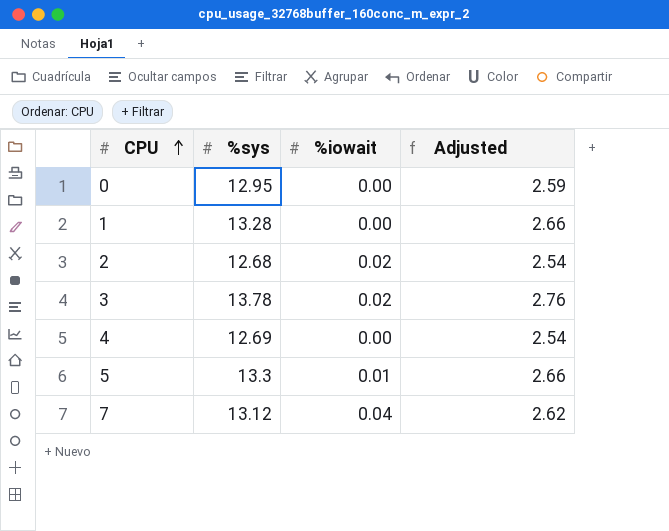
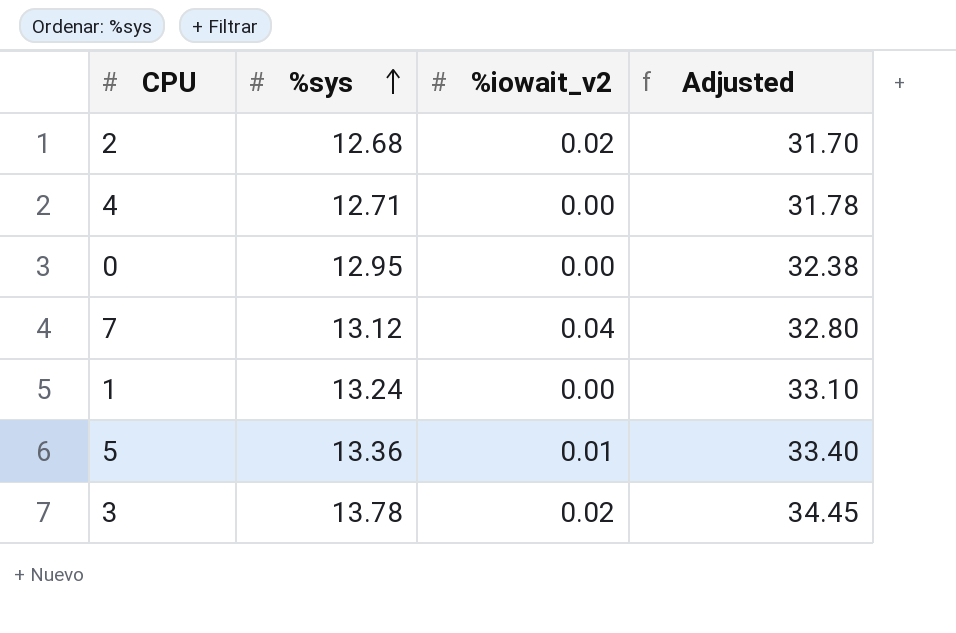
row order: CPU ascending -> %sys ascending
column name: %iowait -> %iowait_v2
column Adjusted | formula: [%sys] * 0.2 -> [%sys] * 2.5
4 | %sys: 12.69 -> 12.71
1 | %sys: 13.28 -> 13.24
5 | %sys: 13.3 -> 13.36

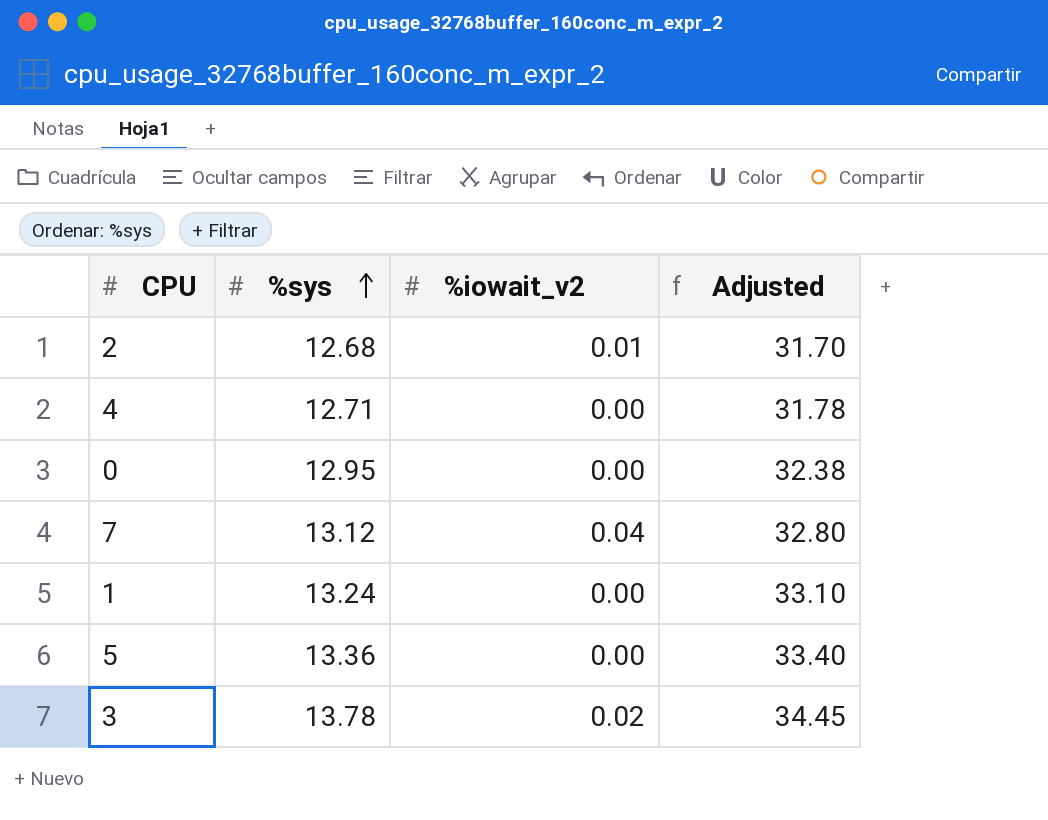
2 | %iowait_v2: 0.02 -> 0.01
5 | %iowait_v2: 0.01 -> 0.00

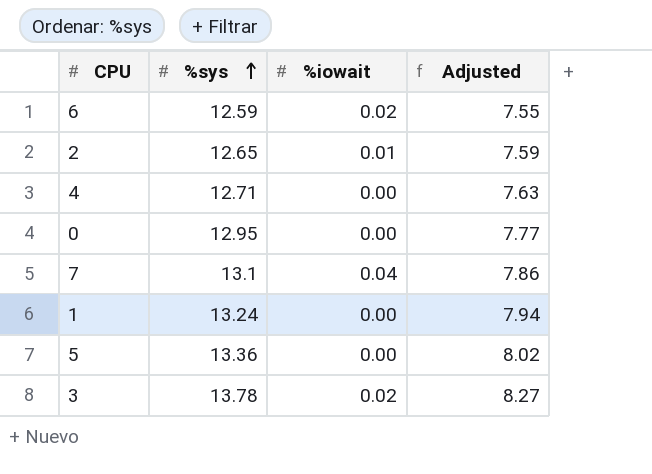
column name: %iowait_v2 -> %iowait
column Adjusted | formula: [%sys] * 2.5 -> [%sys] * 0.6
row 6: none -> 12.59 | 0.02 | 7.55
2 | %sys: 12.68 -> 12.65
7 | %sys: 13.12 -> 13.1

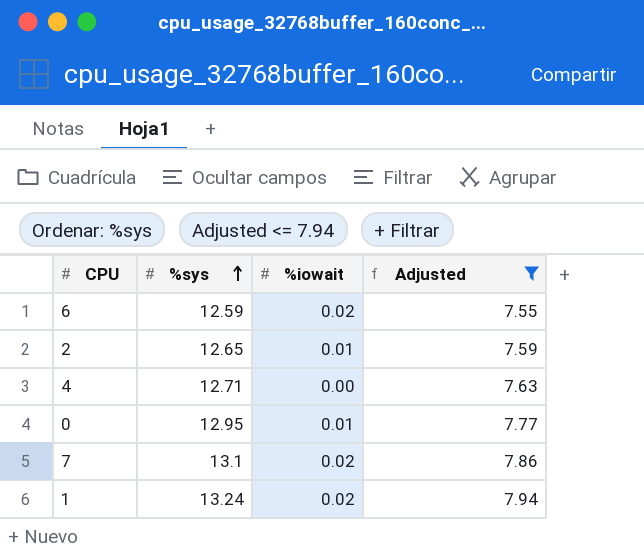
filter: none -> Adjusted <= 7.94
0 | %iowait: 0.00 -> 0.01
7 | %iowait: 0.04 -> 0.02
1 | %iowait: 0.00 -> 0.02

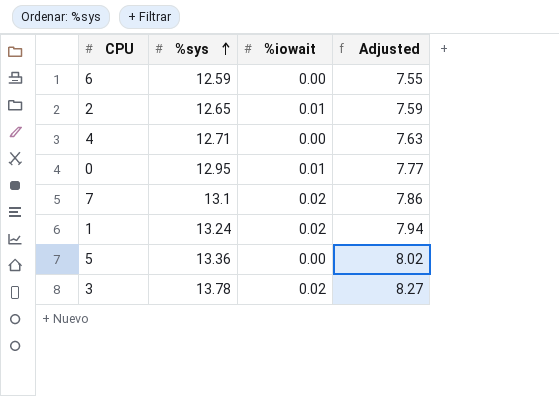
filter: Adjusted <= 7.94 -> none
6 | %iowait: 0.02 -> 0.00

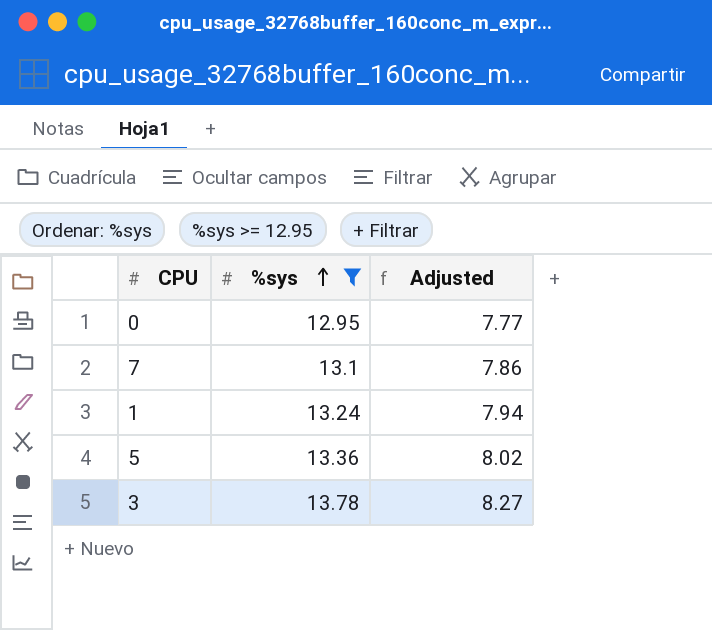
filter: none -> %sys >= 12.95
column %iowait | position: 3 -> none

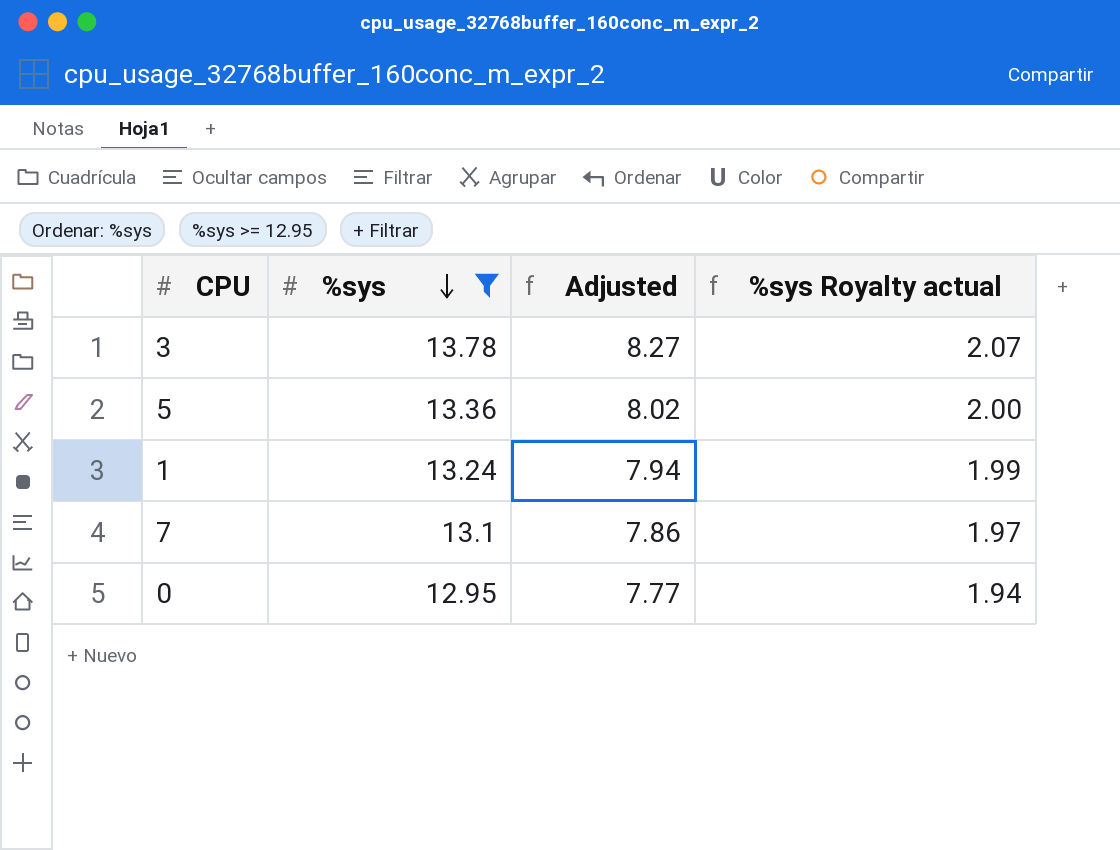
row order: %sys ascending -> %sys descending
column %sys Royalty actual | formula: none -> [%sys] * 0.15

